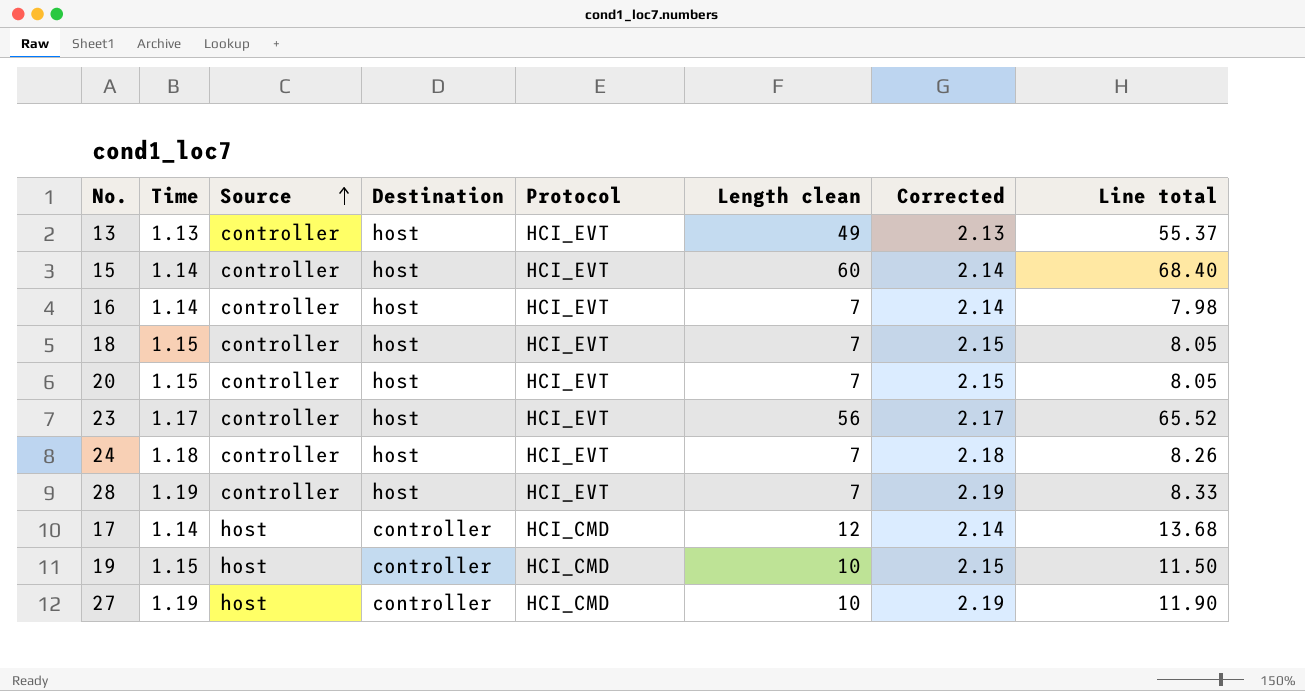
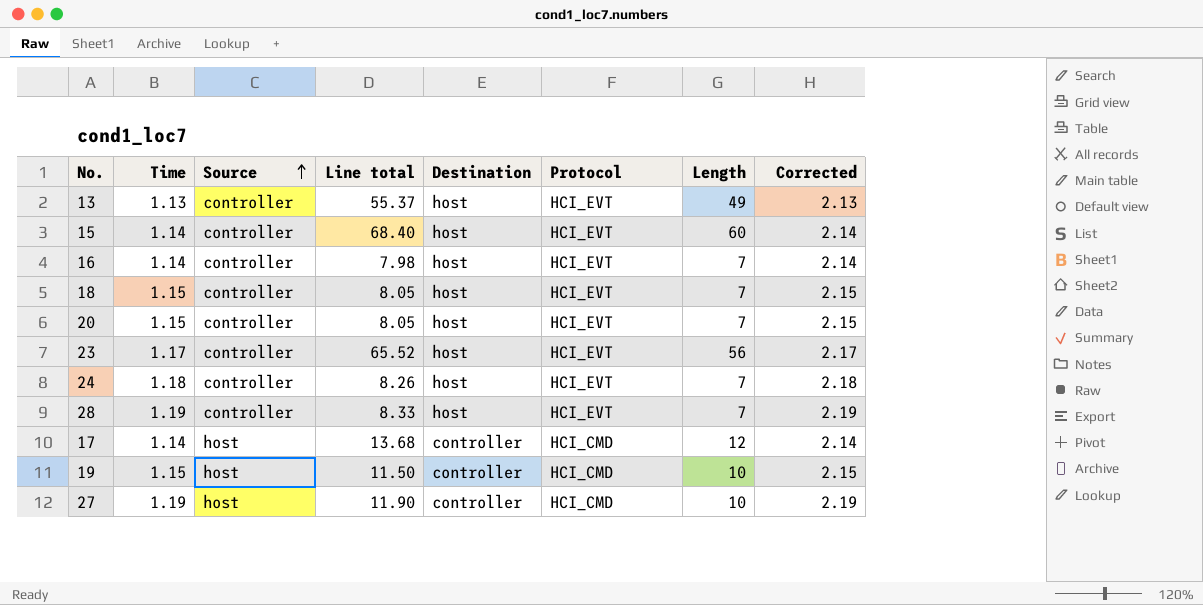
column Line total | position: 8 -> 4
column name: Length clean -> Length

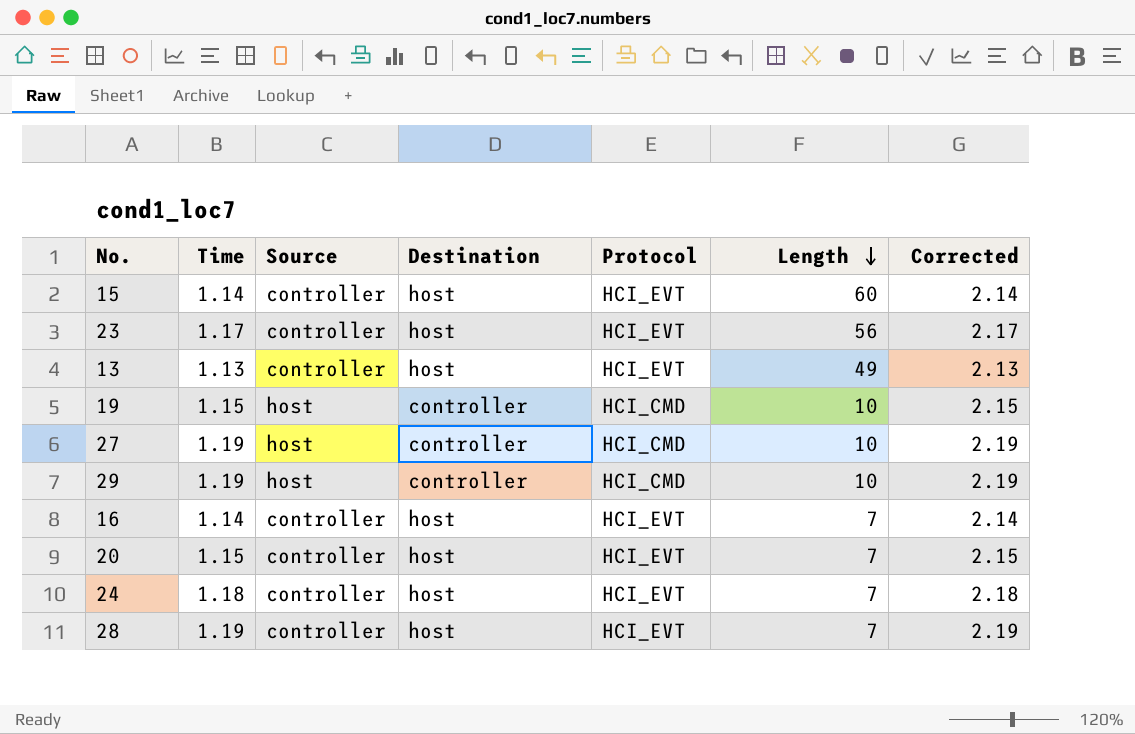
row order: Source ascending -> Length descending
column Line total | formula: [Time] * [Length] -> none
row 18: 1.15 | controller | 8.05 | host | HCI_EVT | 7 | 2.15 -> none
row 17: 1.14 | host | 13.68 | controller | HCI_CMD | 12 | 2.14 -> none
row 29: none -> 1.19 | host | controller | HCI_CMD | 10 | 2.19

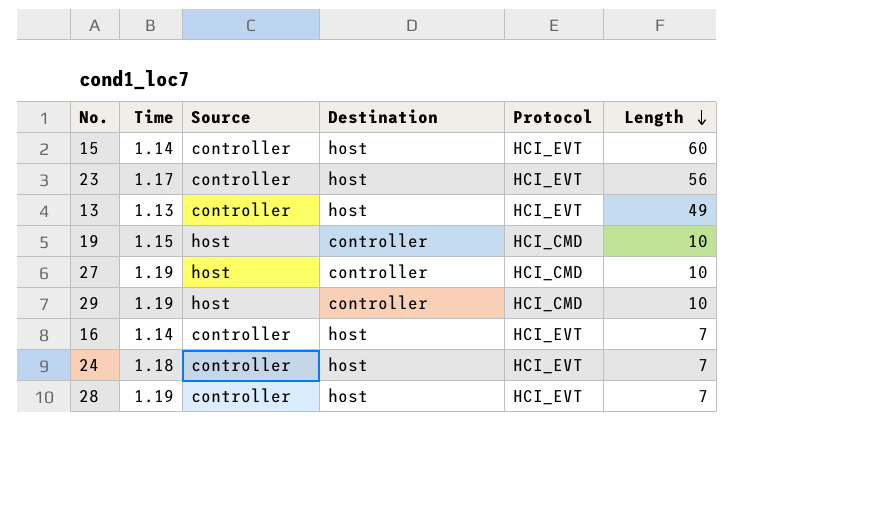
column Corrected | formula: [Time] + 1 -> none
row 20: 1.15 | controller | host | HCI_EVT | 7 | 2.15 -> none

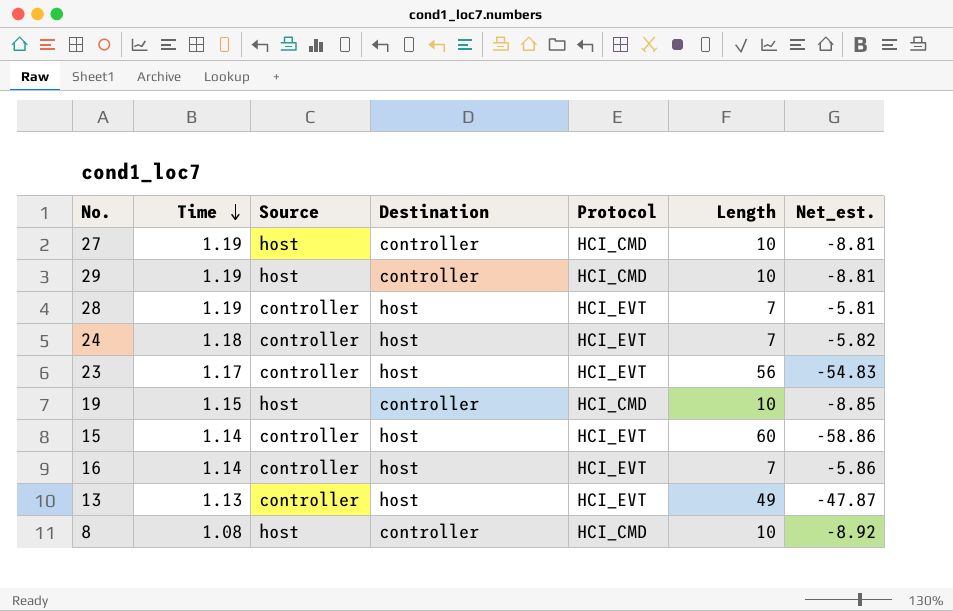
row order: Length descending -> Time descending
column Net_est. | formula: none -> [Time] - [Length]
row 8: none -> 1.08 | host | controller | HCI_CMD | 10 | -8.92

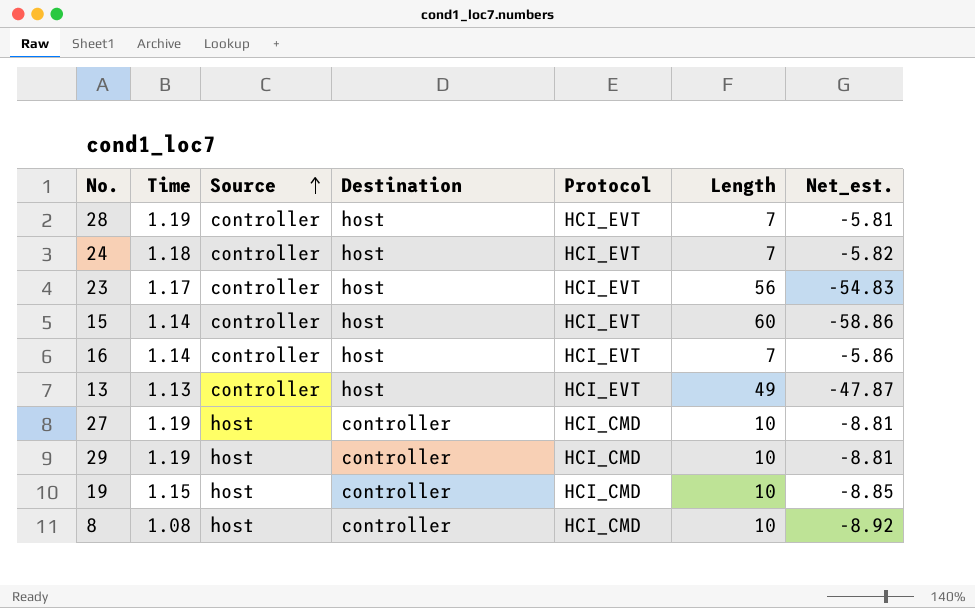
row order: Time descending -> Source ascending

